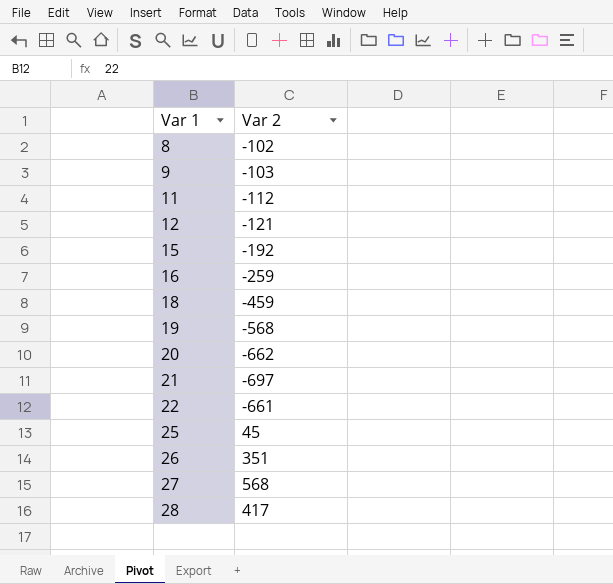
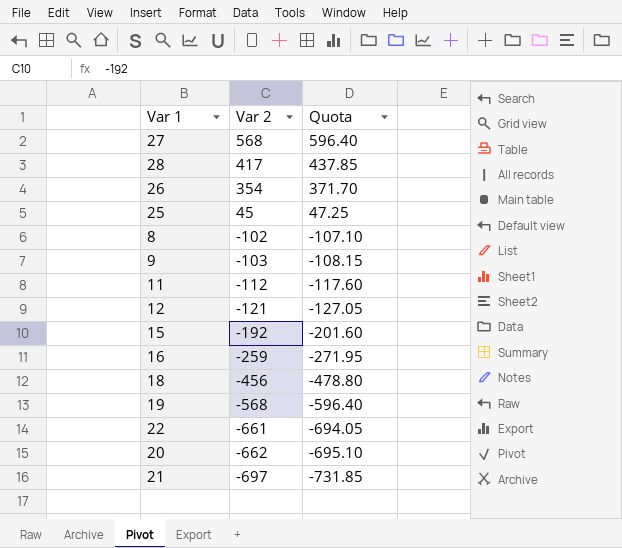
row order: Var 1 ascending -> Var 2 descending
column Quota | formula: none -> [Var 2] * 1.05
26 | Var 2: 351 -> 354
18 | Var 2: -459 -> -456

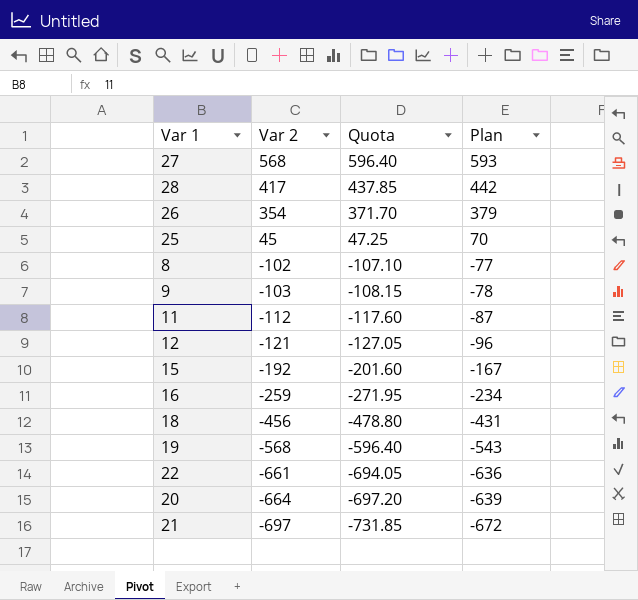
column Plan | formula: none -> [Var 2] + 25
20 | Var 2: -662 -> -664
20 | Quota: -695.10 -> -697.20

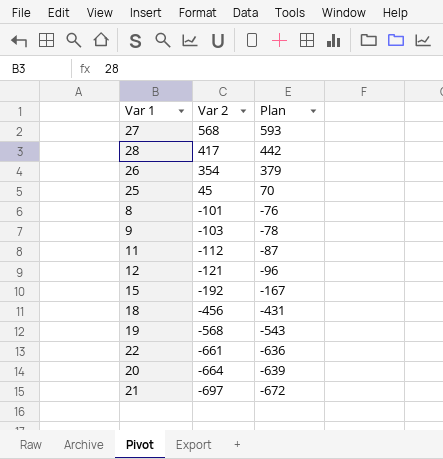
column Quota | formula: [Var 2] * 1.05 -> none
row 16: -259 | -271.95 | -234 -> none
8 | Var 2: -102 -> -101
8 | Plan: -77 -> -76

